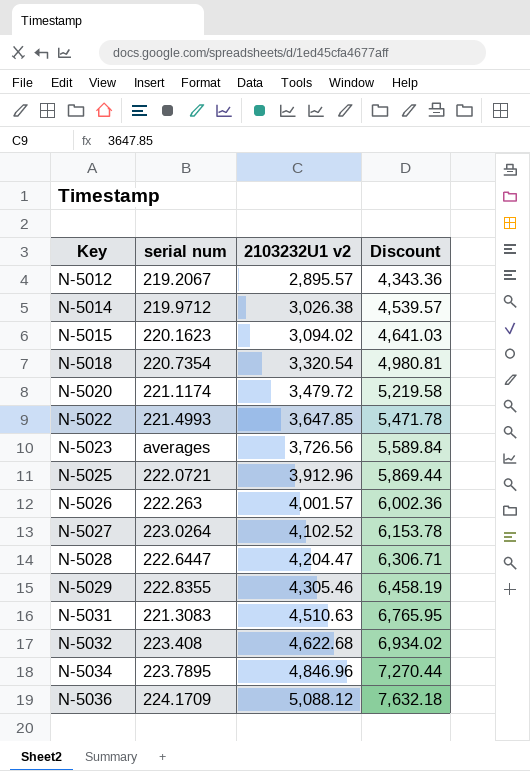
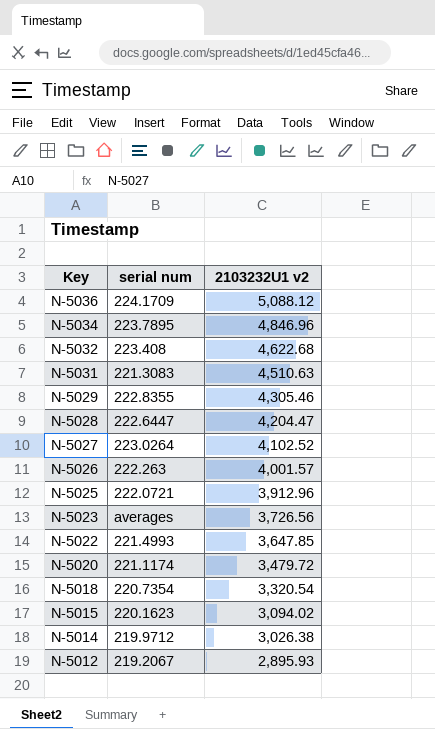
row order: Key ascending -> Key descending
column Discount | formula: [2103232U1 v2] * 1.5 -> none
N-5012 | 2103232U1 v2: 2,895.57 -> 2,895.93

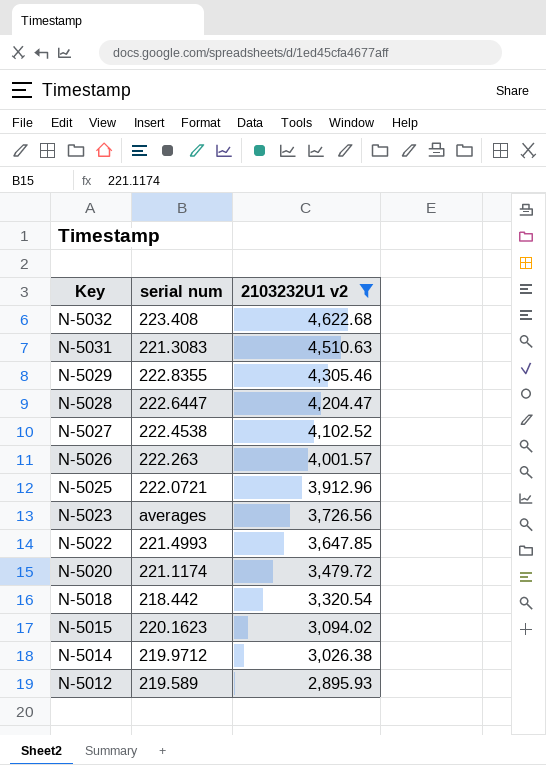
filter: none -> 2103232U1 v2 <= 4,622.68
N-5027 | serial num: 223.0264 -> 222.4538
N-5018 | serial num: 220.7354 -> 218.442
N-5012 | serial num: 219.2067 -> 219.589

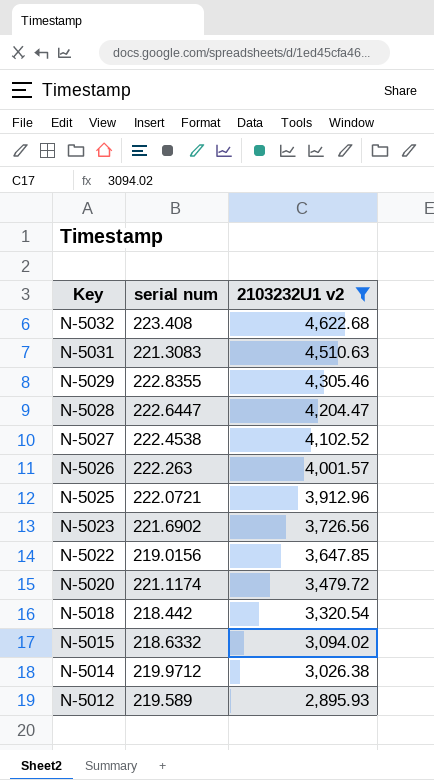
N-5023 | serial num: averages -> 221.6902
N-5022 | serial num: 221.4993 -> 219.0156
N-5015 | serial num: 220.1623 -> 218.6332

